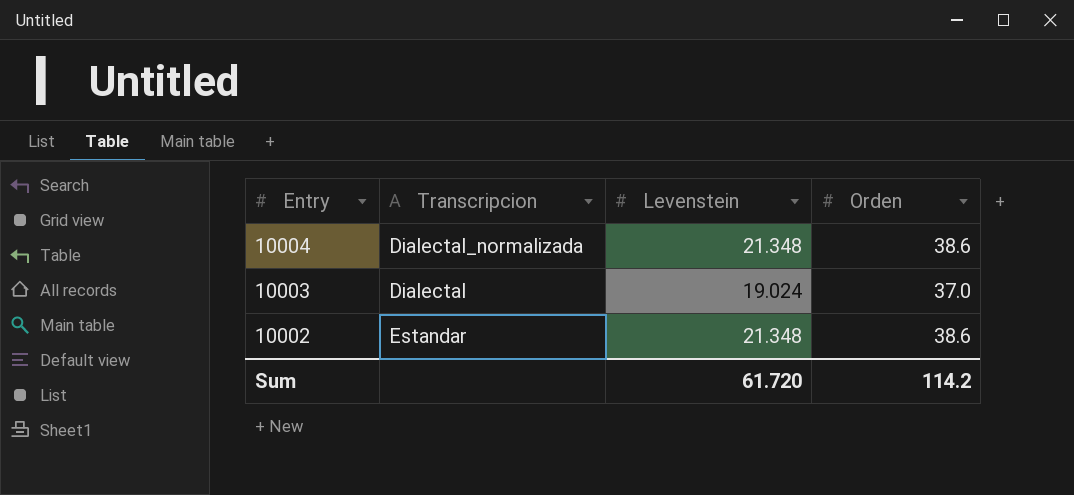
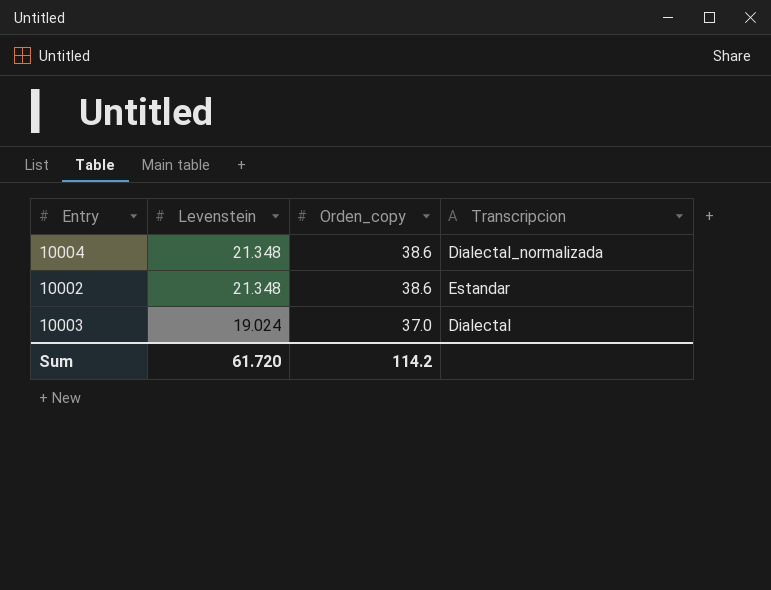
row order: Entry descending -> Levenstein descending
column name: Orden -> Orden_copy
column Transcripcion | position: 2 -> 4

